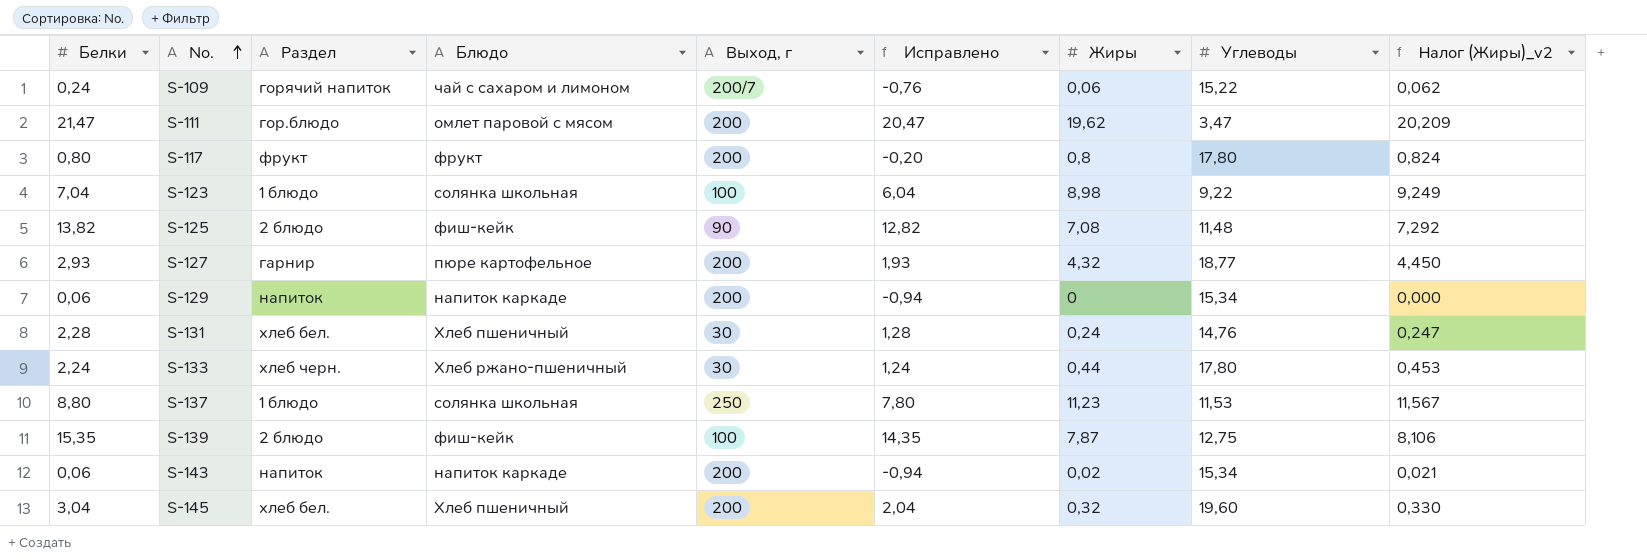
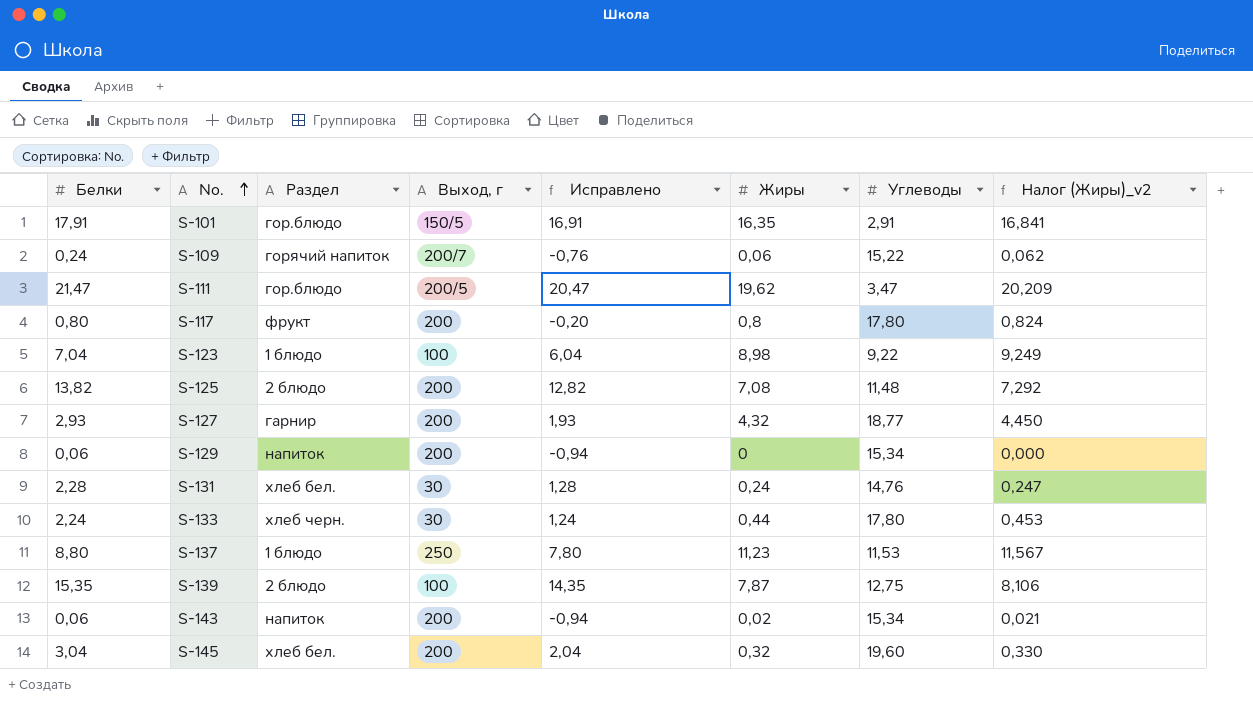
column Блюдо | position: 4 -> none
row S-101: none -> 17,91 | гор.блюдо | 150/5 | 16,91 | 16,35 | 2,91 | 16,841
S-111 | Выход, г: 200 -> 200/5
S-125 | Выход, г: 90 -> 200

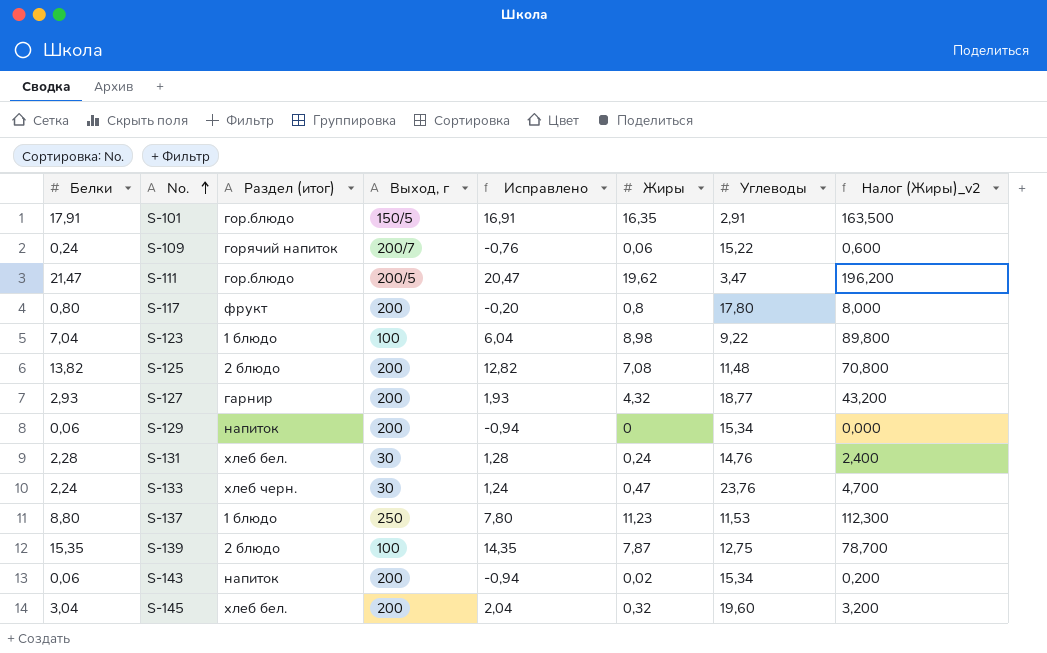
column name: Раздел -> Раздел (итог)
column Налог (Жиры)_v2 | formula: [Жиры] * 1,03 -> [Жиры] * 10
S-133 | Жиры: 0,44 -> 0,47
S-133 | Углеводы: 17,80 -> 23,76

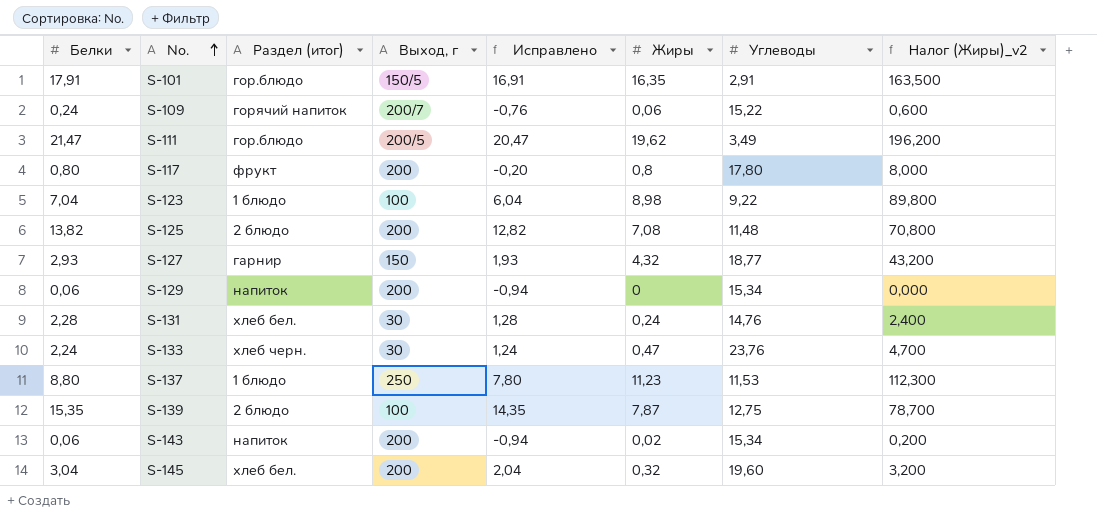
S-111 | Углеводы: 3,47 -> 3,49
S-127 | Выход, г: 200 -> 150

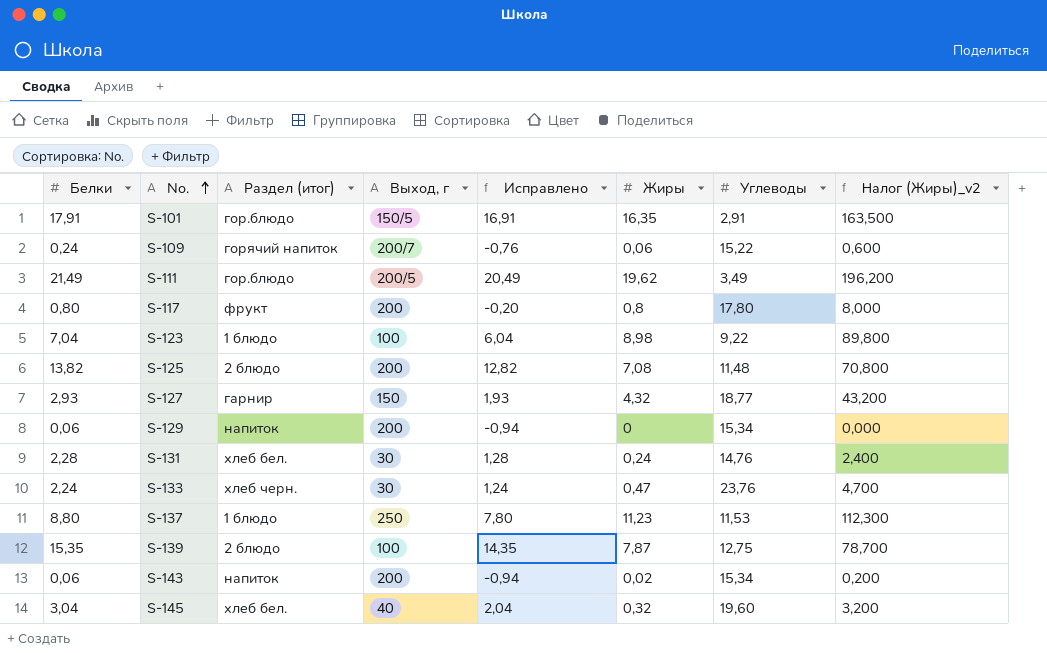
S-111 | Белки: 21,47 -> 21,49
S-111 | Исправлено: 20,47 -> 20,49
S-145 | Выход, г: 200 -> 40

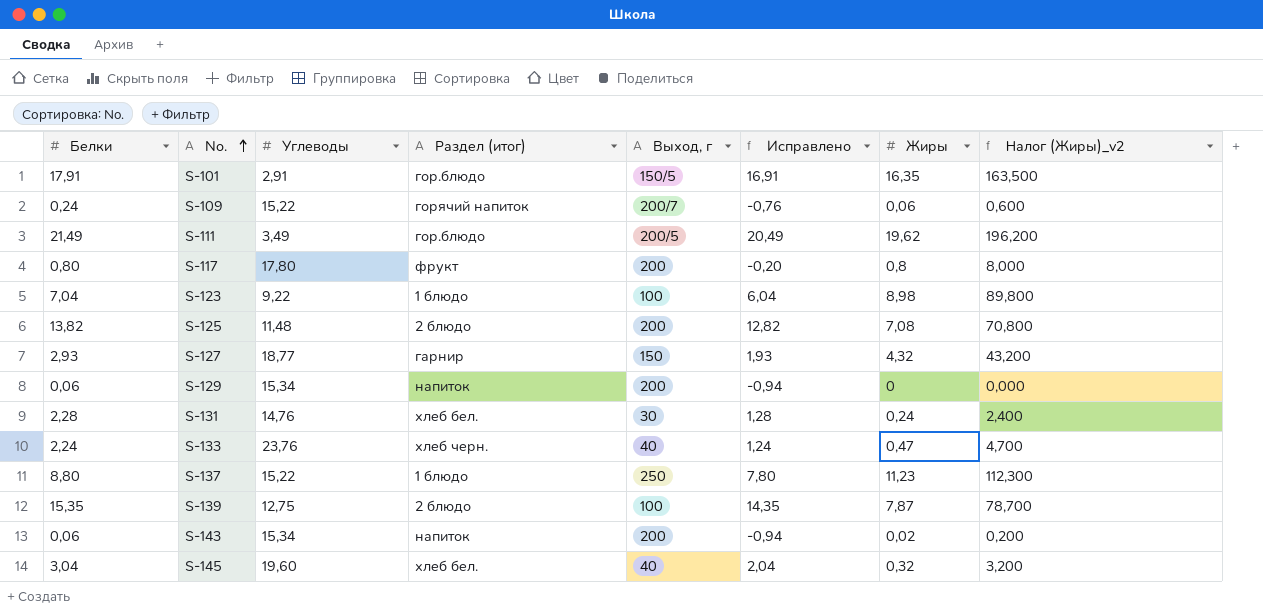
column Углеводы | position: 7 -> 3
S-133 | Выход, г: 30 -> 40
S-137 | Углеводы: 11,53 -> 15,22

